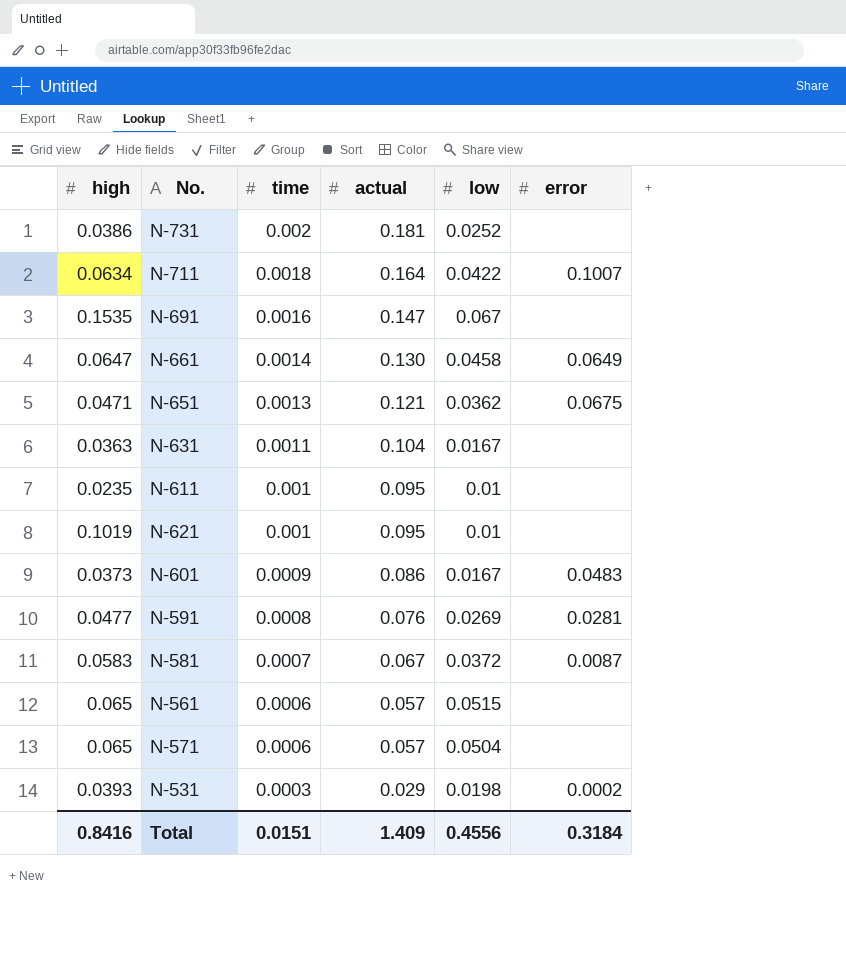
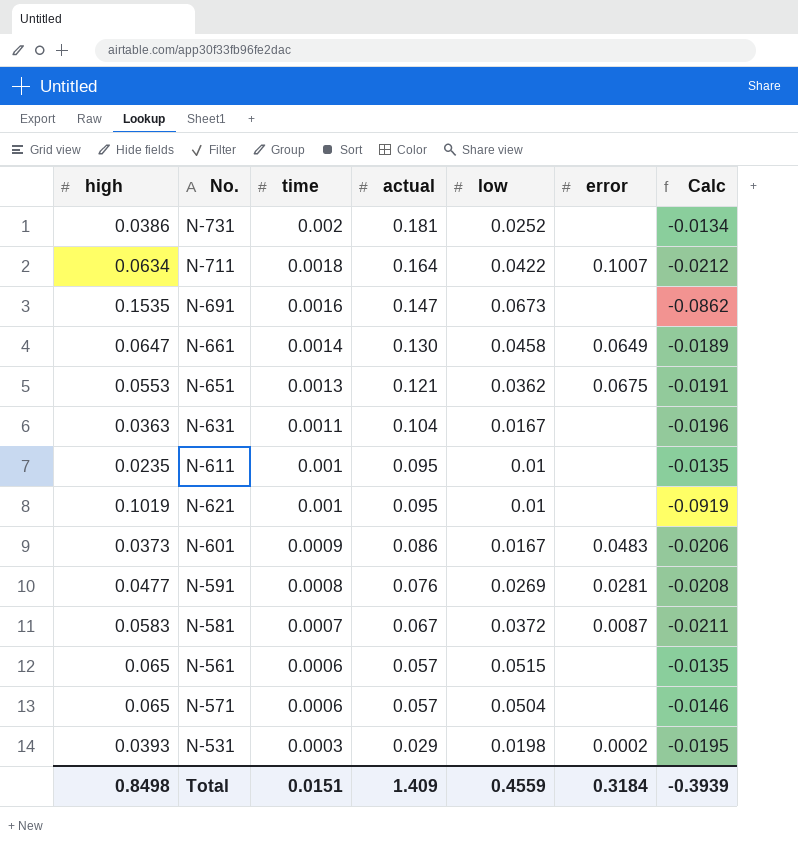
column Calc | formula: none -> [low] - [high]
N-691 | low: 0.067 -> 0.0673
N-651 | high: 0.0471 -> 0.0553
Total | high: 0.8416 -> 0.8498
Total | low: 0.4556 -> 0.4559

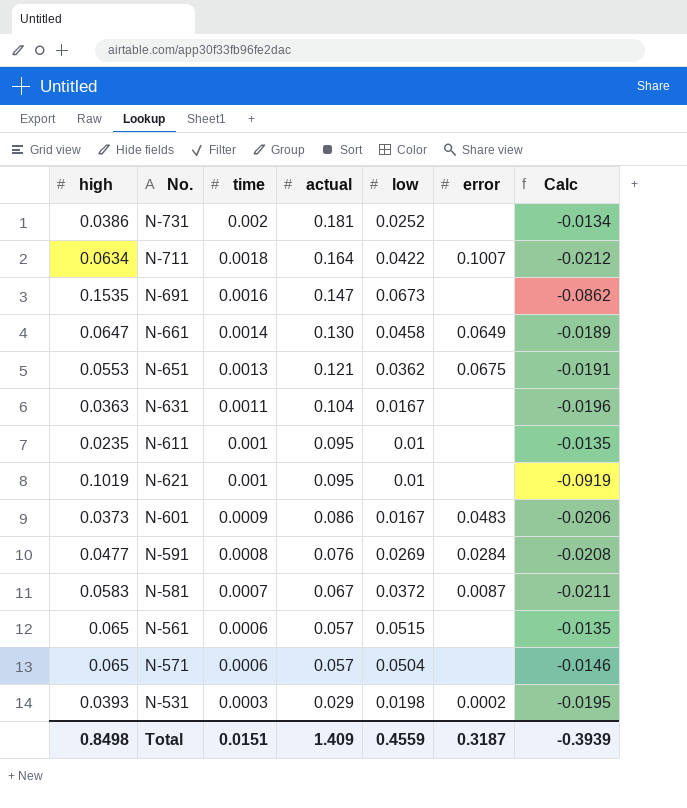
N-591 | error: 0.0281 -> 0.0284
Total | error: 0.3184 -> 0.3187

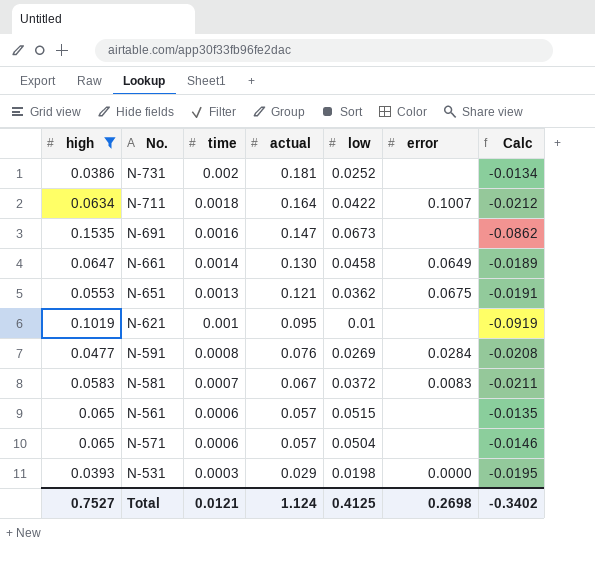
filter: none -> high >= 0.0386
N-581 | error: 0.0087 -> 0.0083
N-531 | error: 0.0002 -> 0.0000
Total | high: 0.8498 -> 0.7527
Total | time: 0.0151 -> 0.0121
Total | actual: 1.409 -> 1.124
Total | low: 0.4559 -> 0.4125
Total | error: 0.3187 -> 0.2698
Total | Calc: -0.3939 -> -0.3402

